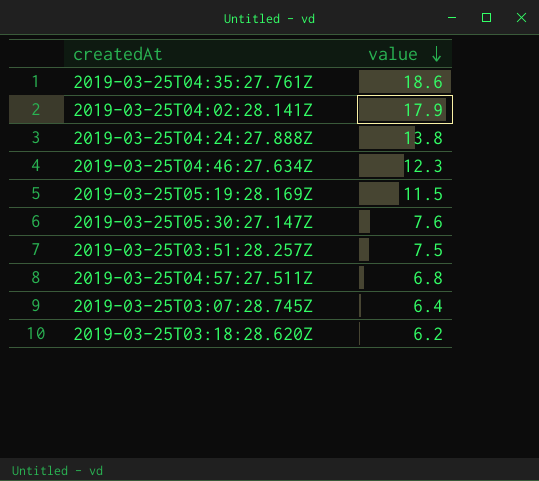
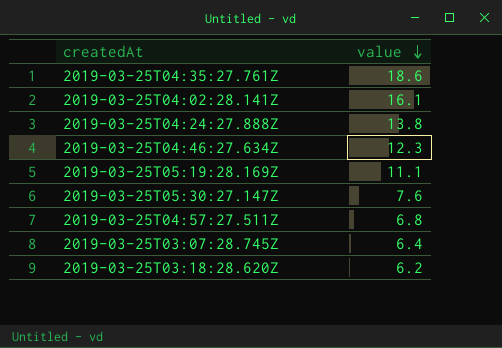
row 2019-03-25T03:51:28.257Z: 7.5 -> none
2019-03-25T04:02:28.141Z | value: 17.9 -> 16.1
2019-03-25T05:19:28.169Z | value: 11.5 -> 11.1

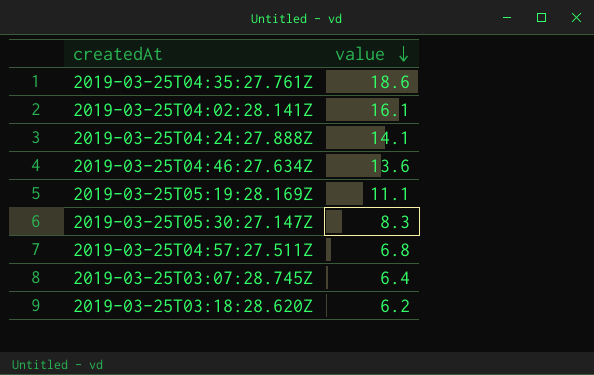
2019-03-25T04:24:27.888Z | value: 13.8 -> 14.1
2019-03-25T04:46:27.634Z | value: 12.3 -> 13.6
2019-03-25T05:30:27.147Z | value: 7.6 -> 8.3

